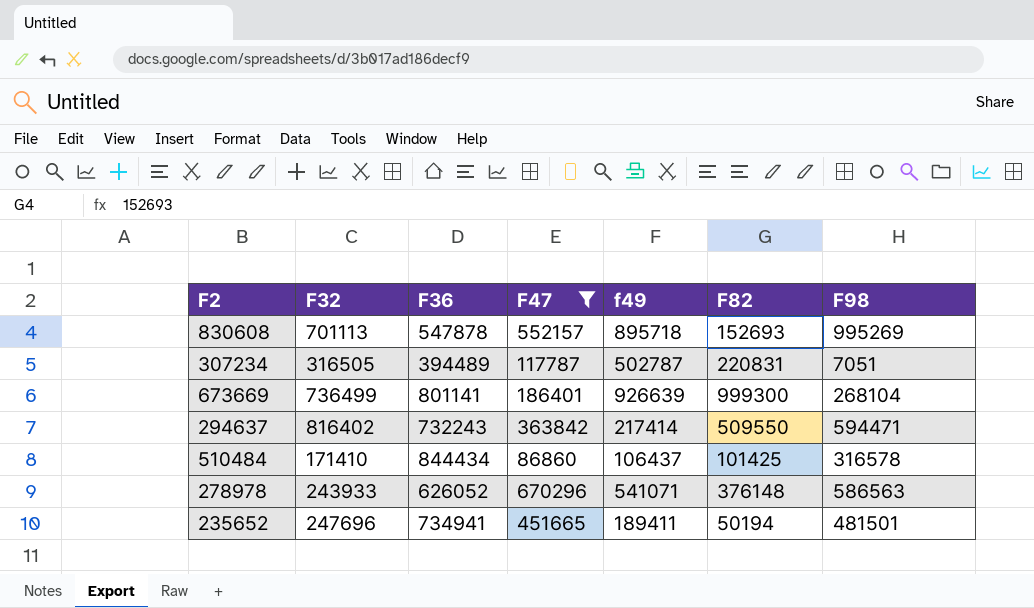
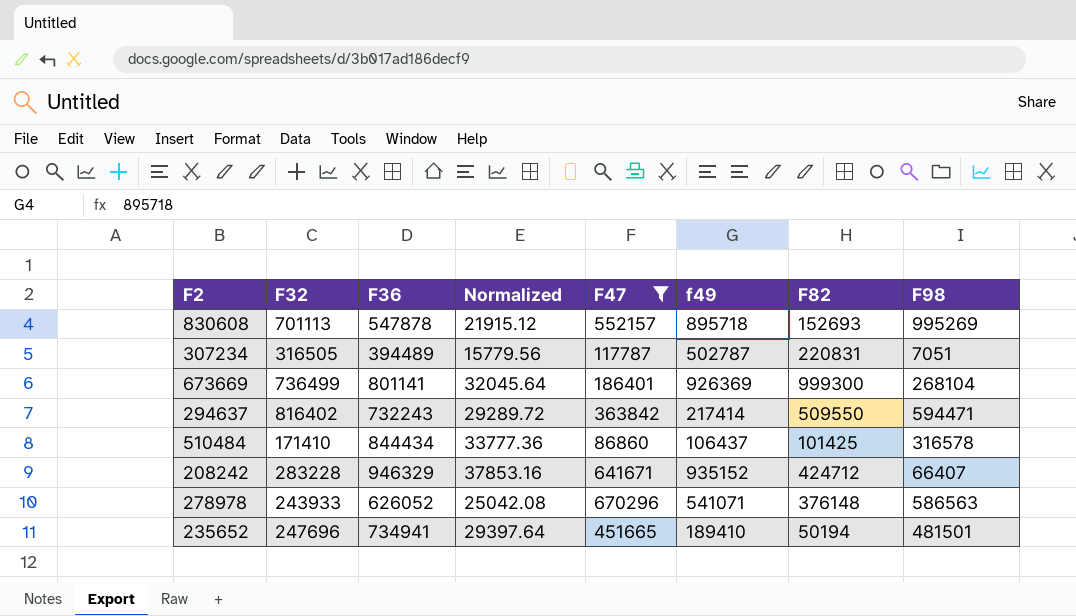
column Normalized | formula: none -> [F36] * 0.04
673669 | f49: 926639 -> 926369
row 208242: none -> 283228 | 946329 | 37853.16 | 641671 | 935152 | 424712 | 66407
235652 | f49: 189411 -> 189410

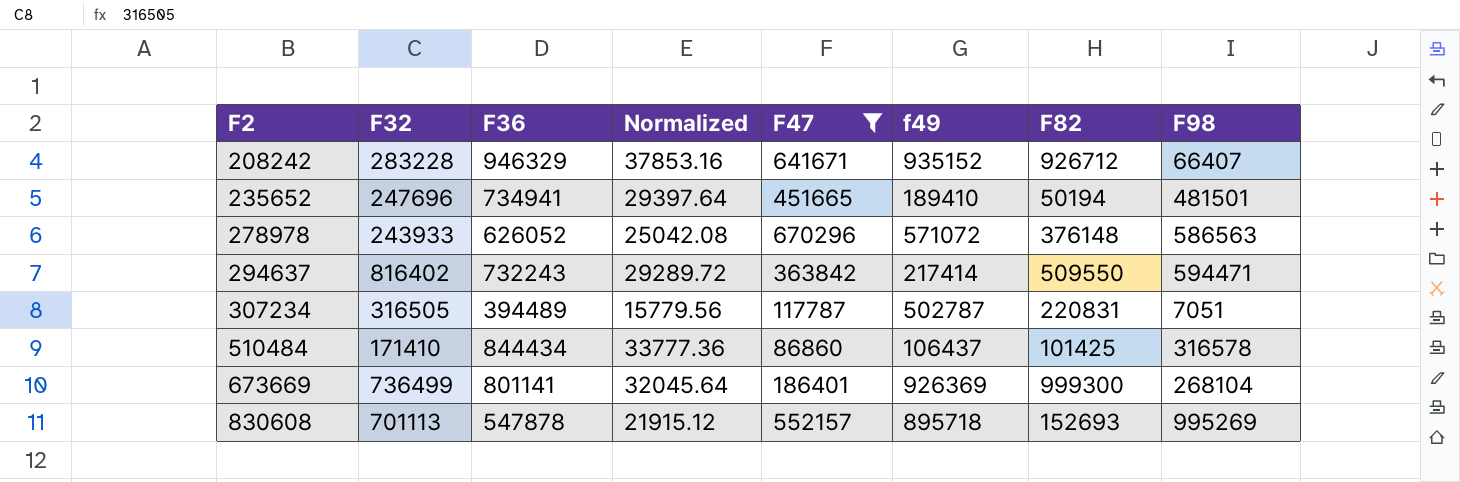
row order: none -> F2 ascending
208242 | F82: 424712 -> 926712
278978 | f49: 541071 -> 571072

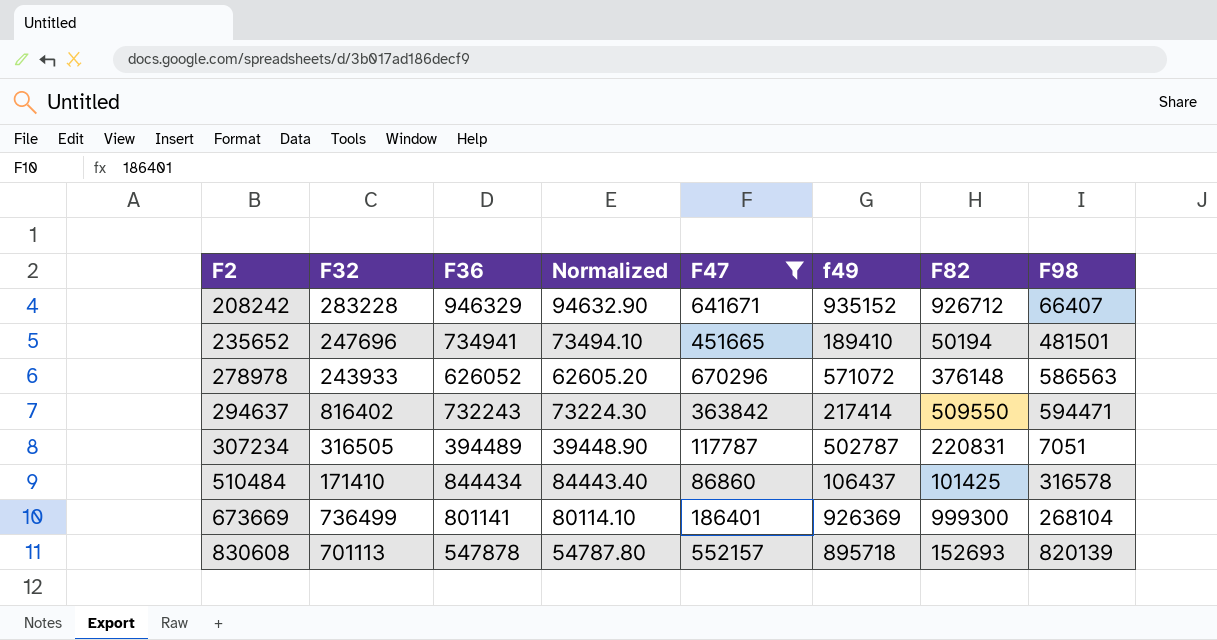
column Normalized | formula: [F36] * 0.04 -> [F36] * 0.1
830608 | F98: 995269 -> 820139

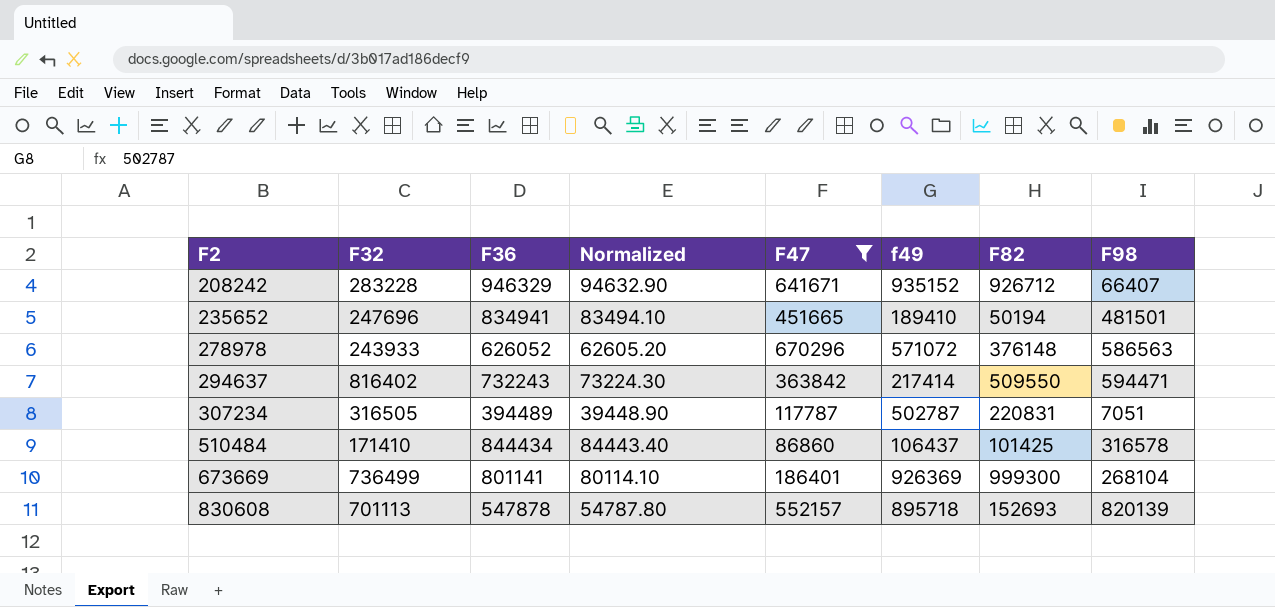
235652 | F36: 734941 -> 834941
235652 | Normalized: 73494.10 -> 83494.10

